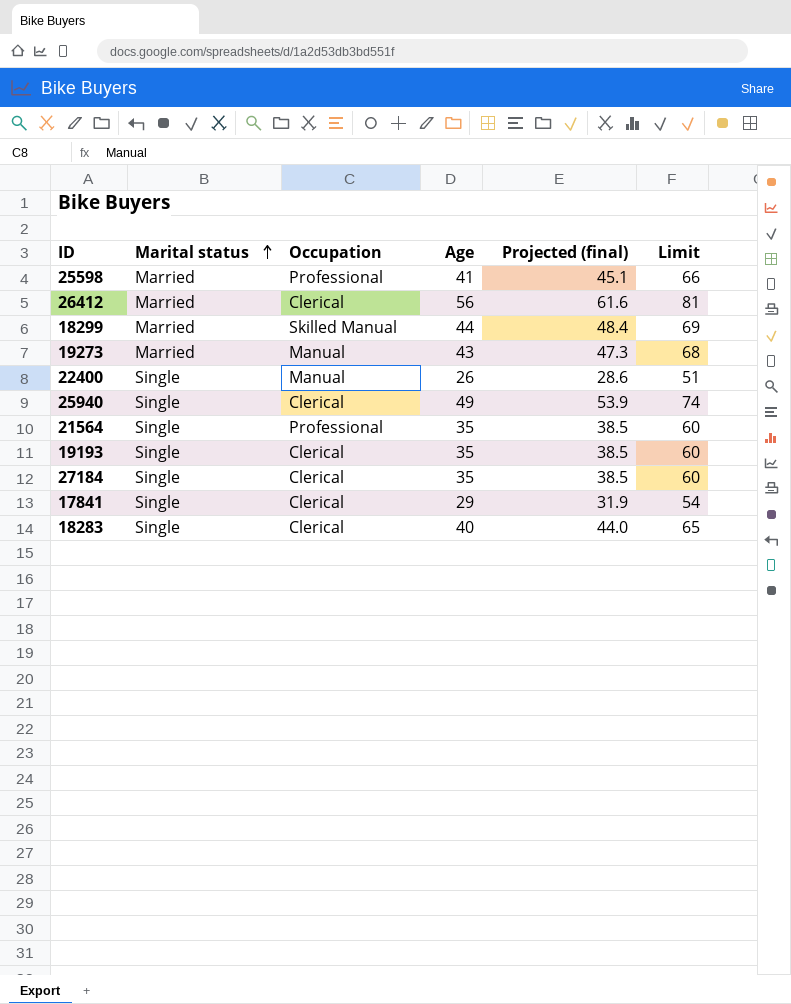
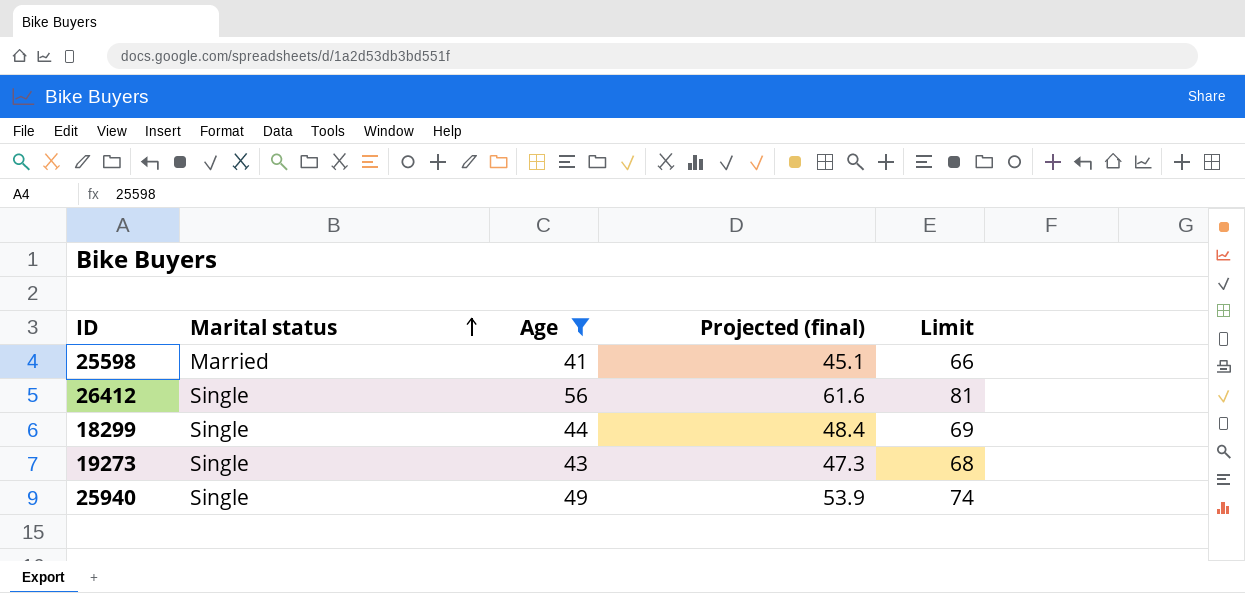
filter: none -> Age >= 41
column Occupation | position: 3 -> none
26412 | Marital status: Married -> Single
18299 | Marital status: Married -> Single
19273 | Marital status: Married -> Single

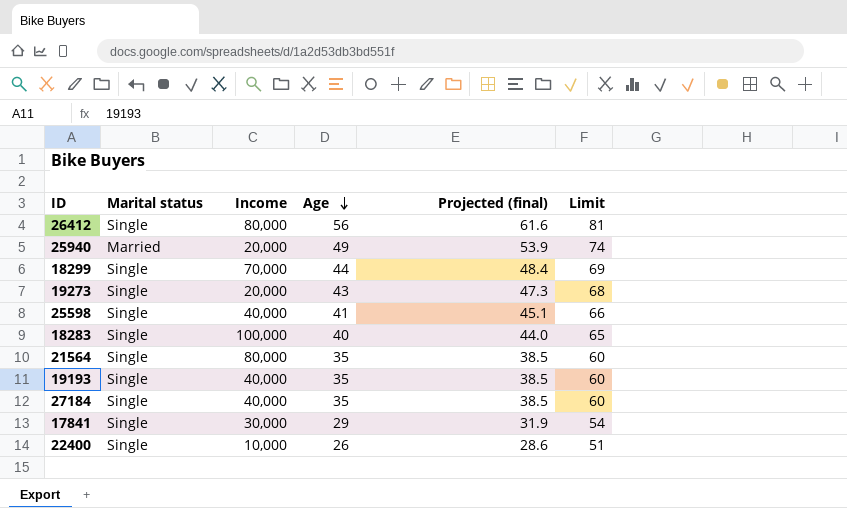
filter: Age >= 41 -> none
row order: Marital status ascending -> Age descending
column Income | position: none -> 3
25940 | Marital status: Single -> Married
25598 | Marital status: Married -> Single

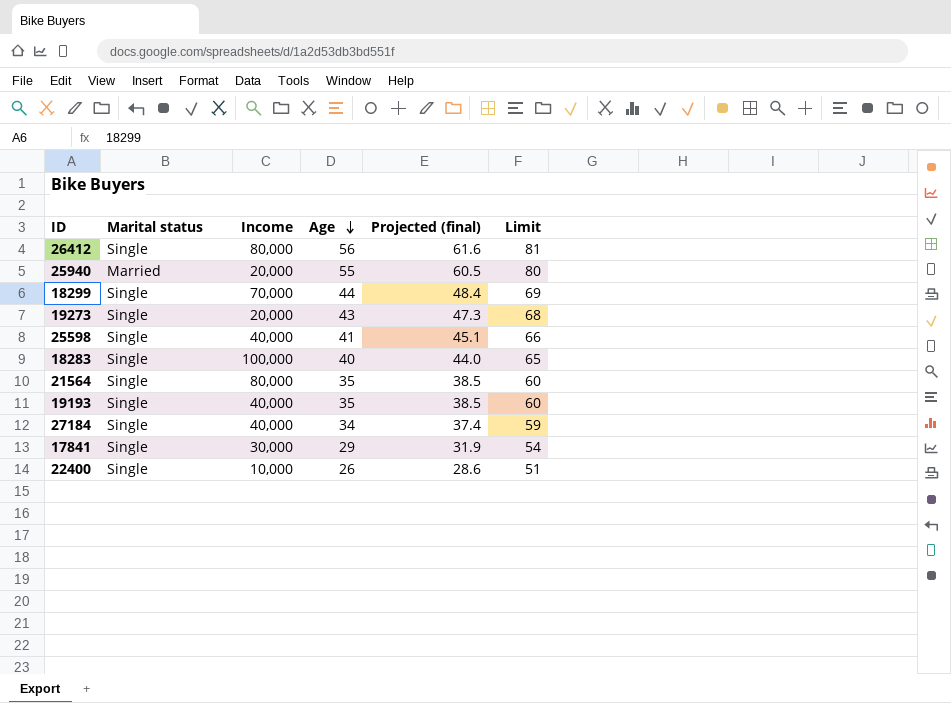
25940 | Age: 49 -> 55
25940 | Projected (final): 53.9 -> 60.5
25940 | Limit: 74 -> 80
27184 | Age: 35 -> 34
27184 | Projected (final): 38.5 -> 37.4
27184 | Limit: 60 -> 59

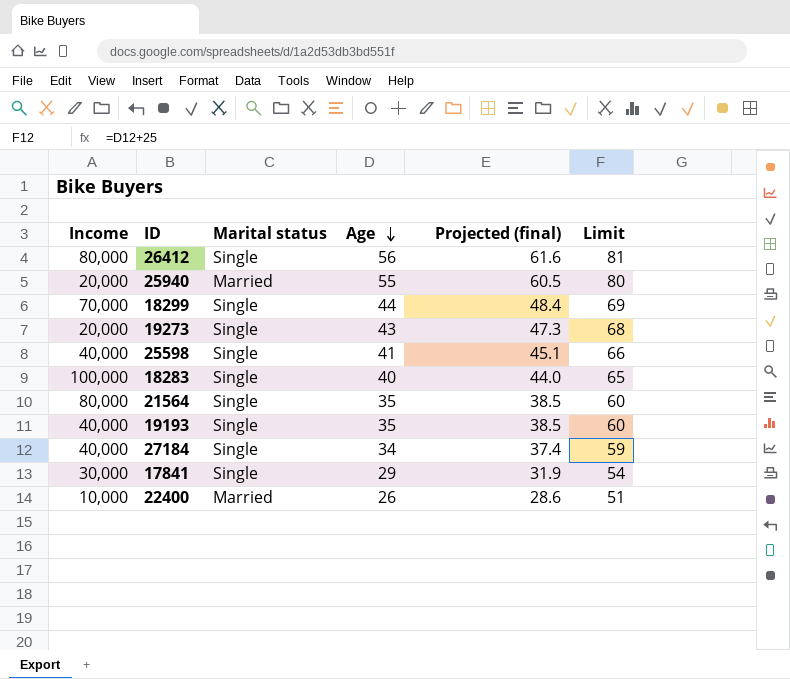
column Income | position: 3 -> 1
22400 | Marital status: Single -> Married

